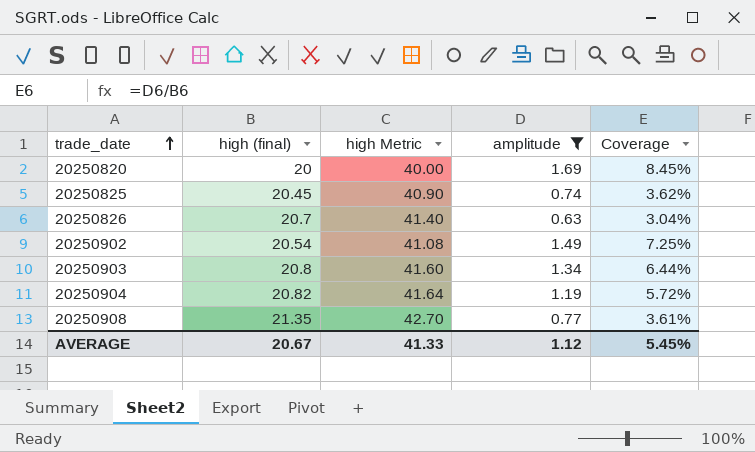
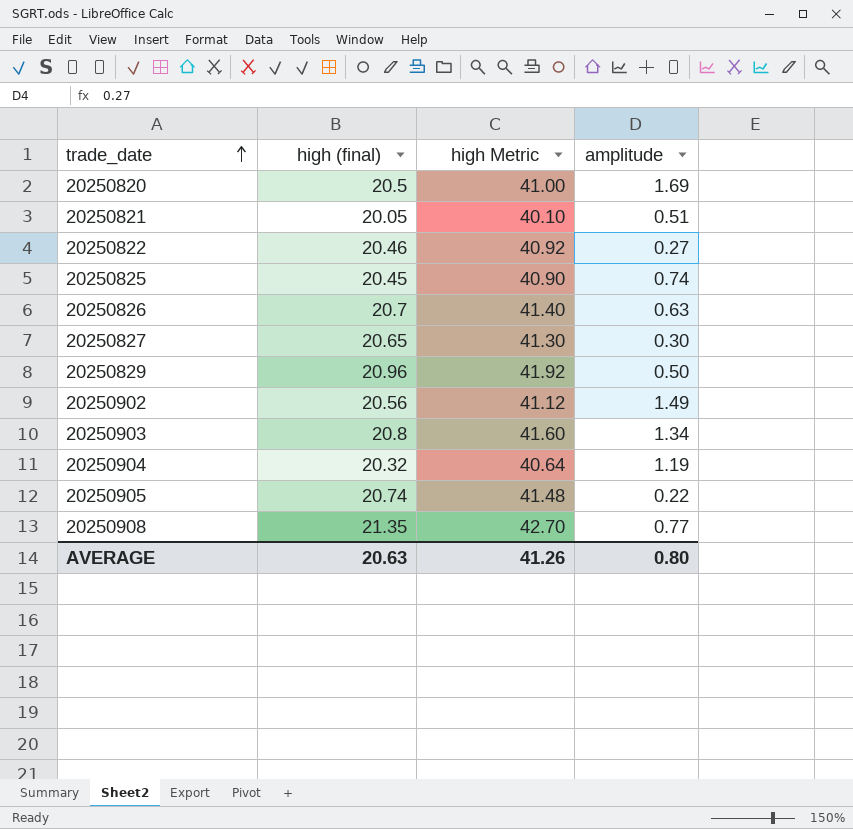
filter: amplitude >= 0.63 -> none
column Coverage | formula: [amplitude] / [high (final)] -> none
20250820 | high (final): 20 -> 20.5
20250820 | high Metric: 40.00 -> 41.00
20250902 | high (final): 20.54 -> 20.56
20250902 | high Metric: 41.08 -> 41.12
20250904 | high (final): 20.82 -> 20.32
20250904 | high Metric: 41.64 -> 40.64
AVERAGE | high (final): 20.67 -> 20.63
AVERAGE | high Metric: 41.33 -> 41.26
AVERAGE | amplitude: 1.12 -> 0.80

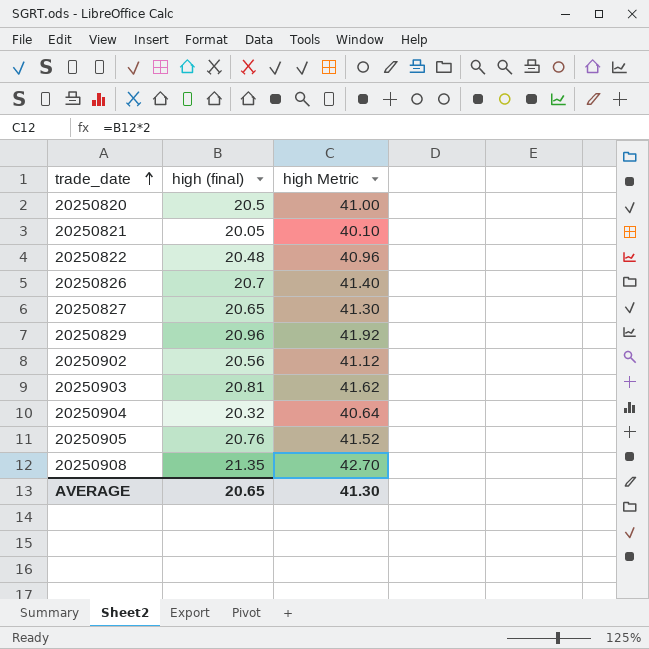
column amplitude | position: 4 -> none
row 20250825: 20.45 | 40.90 | 0.74 -> none
20250822 | high (final): 20.46 -> 20.48
20250822 | high Metric: 40.92 -> 40.96
20250903 | high (final): 20.8 -> 20.81
20250903 | high Metric: 41.60 -> 41.62
20250905 | high (final): 20.74 -> 20.76
20250905 | high Metric: 41.48 -> 41.52
AVERAGE | high (final): 20.63 -> 20.65
AVERAGE | high Metric: 41.26 -> 41.30

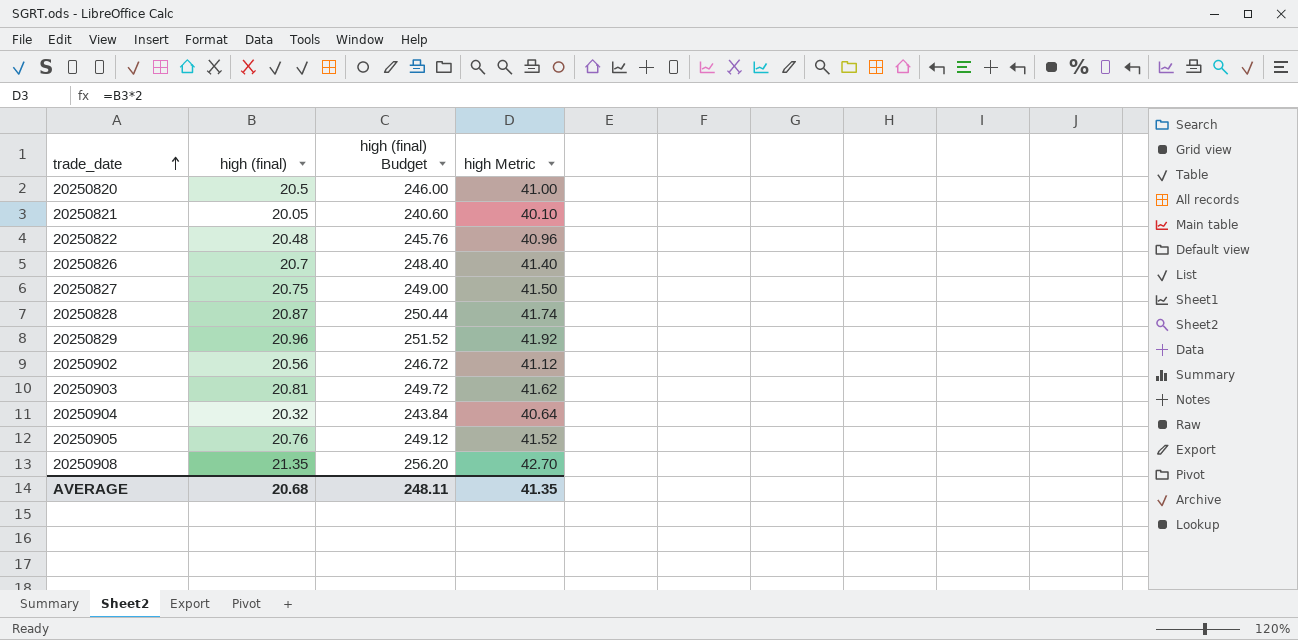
column high (final) Budget | formula: none -> [high (final)] * 12
20250827 | high (final): 20.65 -> 20.75
20250827 | high Metric: 41.30 -> 41.50
row 20250828: none -> 20.87 | 250.44 | 41.74
AVERAGE | high (final): 20.65 -> 20.68
AVERAGE | high Metric: 41.30 -> 41.35

